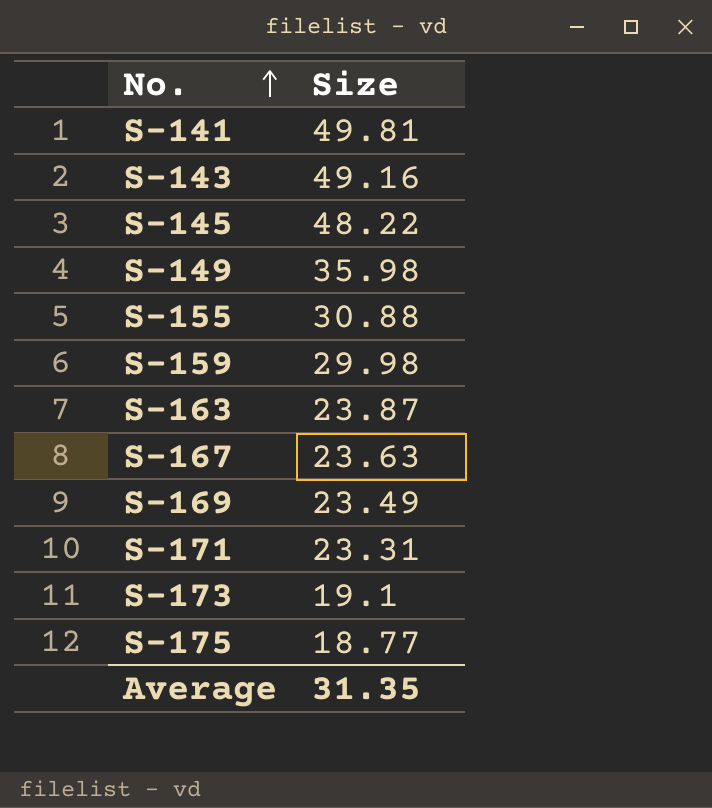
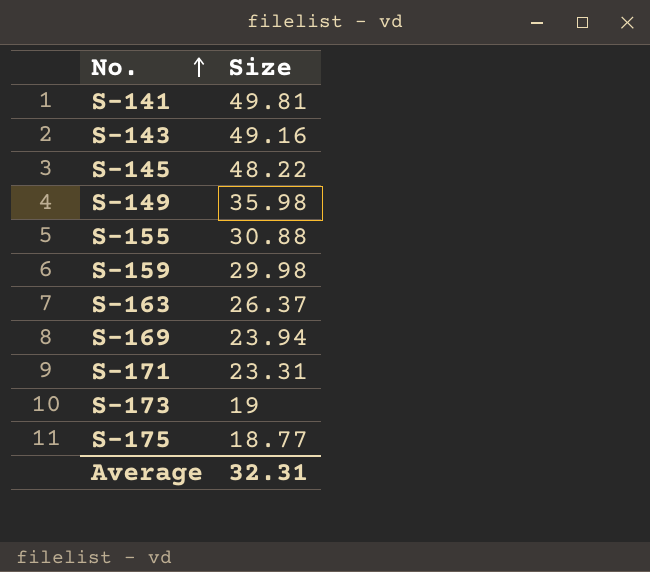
row S-167: 23.63 -> none
S-163 | Size: 23.87 -> 26.37
S-169 | Size: 23.49 -> 23.94
S-173 | Size: 19.1 -> 19
Average | Size: 31.35 -> 32.31

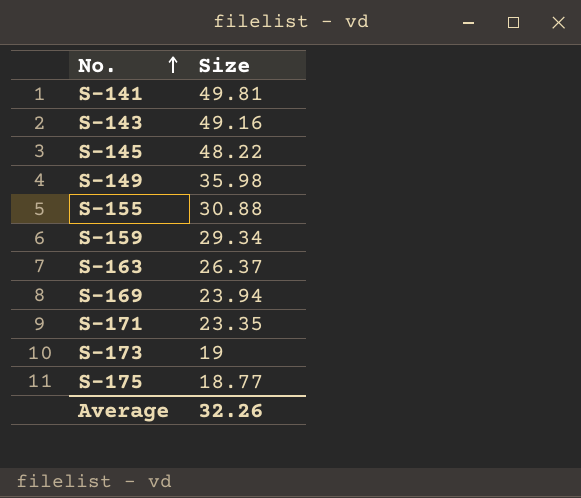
S-159 | Size: 29.98 -> 29.34
S-171 | Size: 23.31 -> 23.35
Average | Size: 32.31 -> 32.26

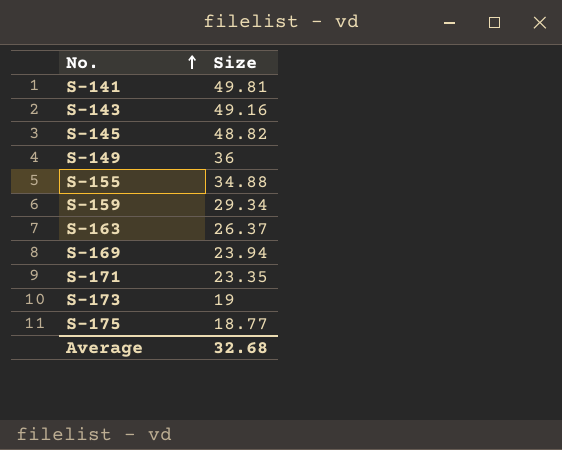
S-145 | Size: 48.22 -> 48.82
S-149 | Size: 35.98 -> 36
S-155 | Size: 30.88 -> 34.88
Average | Size: 32.26 -> 32.68

